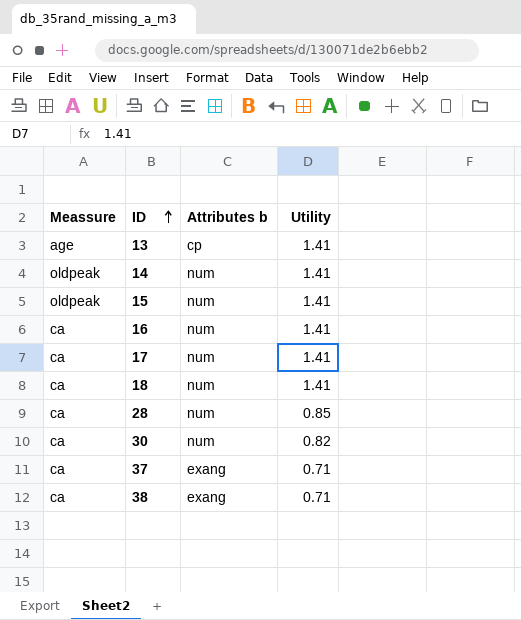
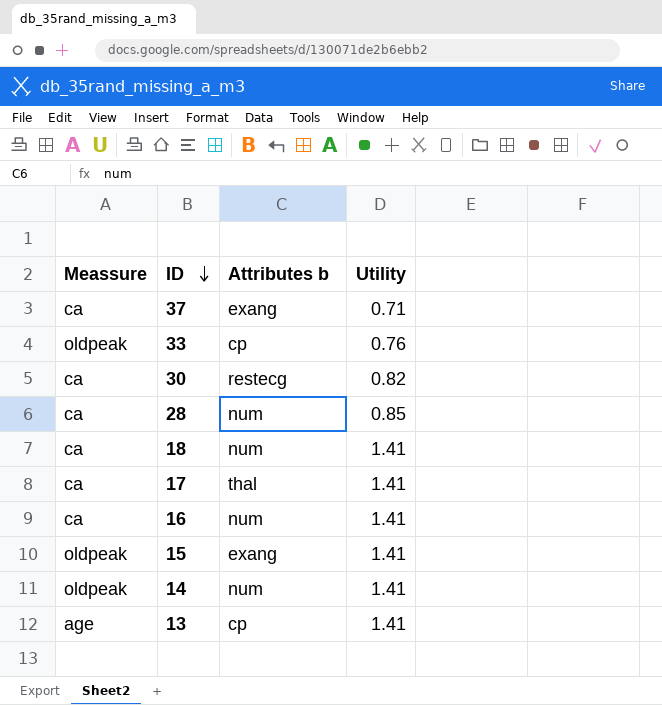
row order: ID ascending -> ID descending
row 38: ca | exang | 0.71 -> none
row 33: none -> oldpeak | cp | 0.76
30 | Attributes b: num -> restecg
17 | Attributes b: num -> thal
15 | Attributes b: num -> exang

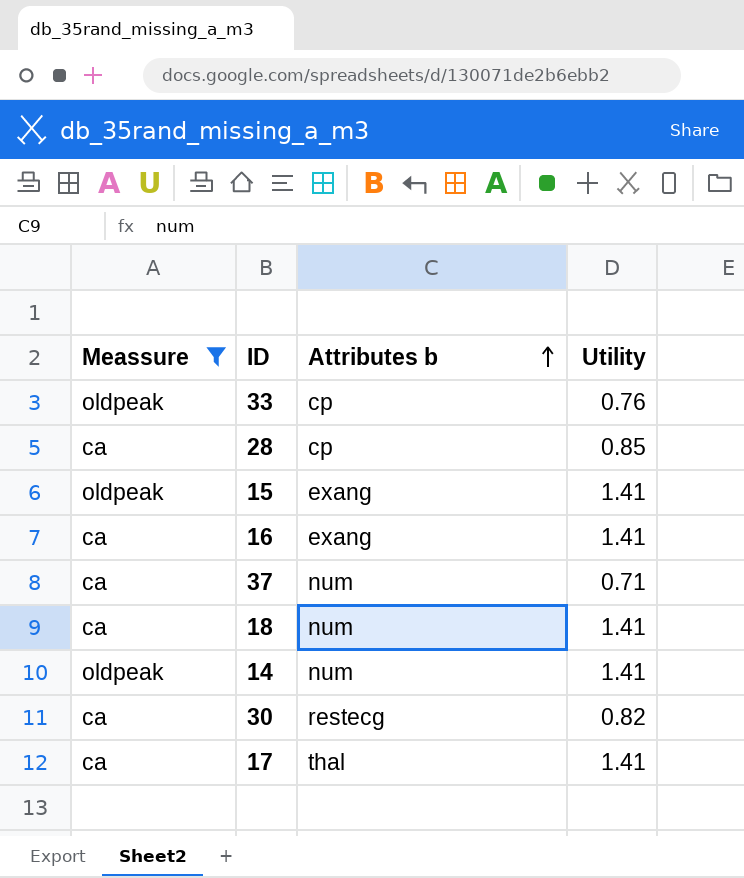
filter: none -> Meassure != age
row order: ID descending -> Attributes b ascending
28 | Attributes b: num -> cp
16 | Attributes b: num -> exang
37 | Attributes b: exang -> num

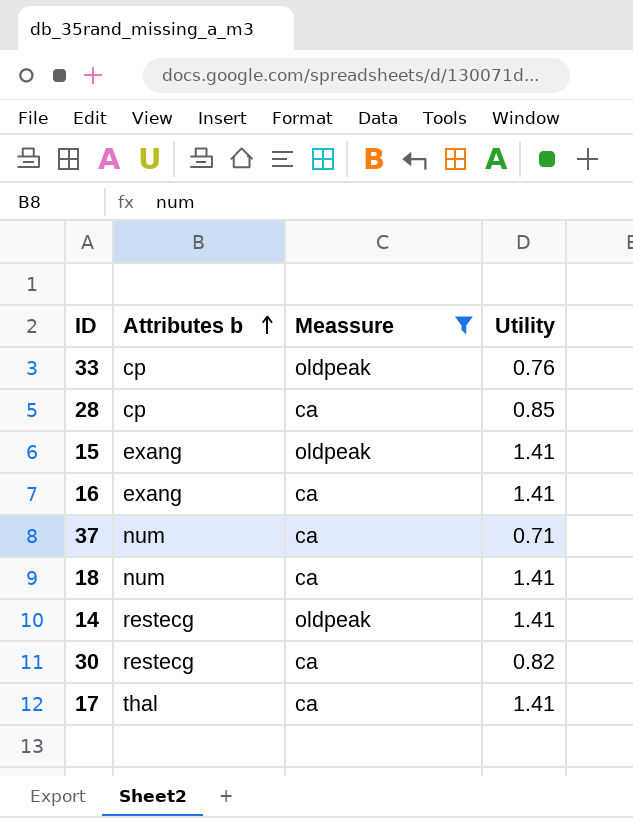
column Meassure | position: 1 -> 3
14 | Attributes b: num -> restecg

